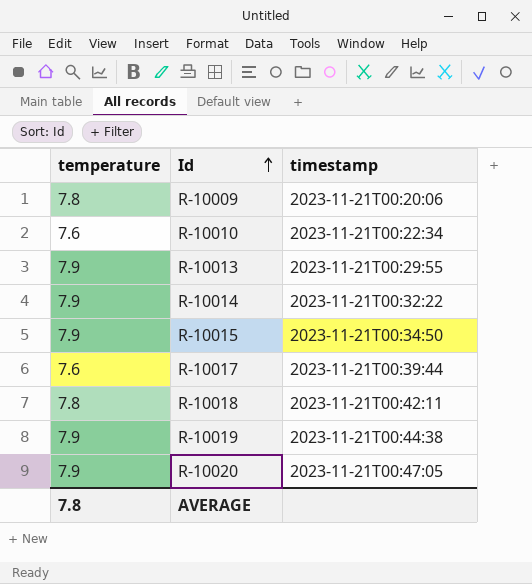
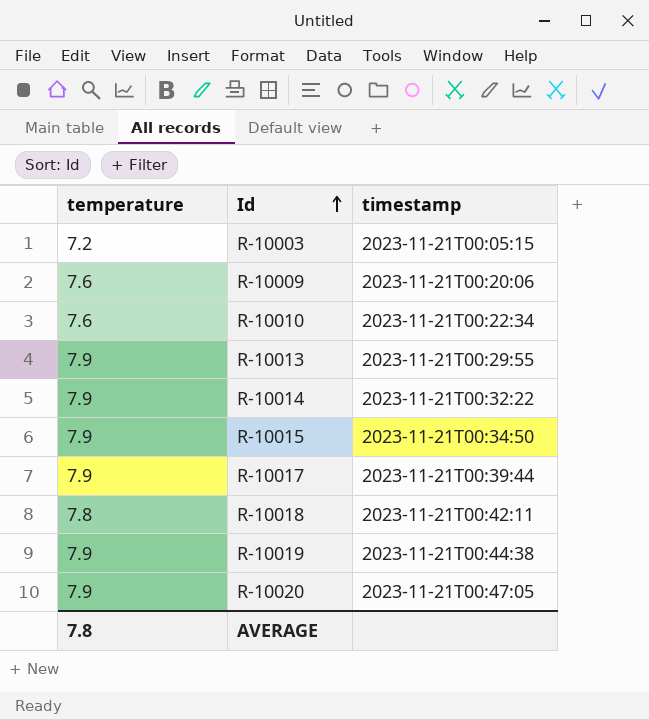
row R-10003: none -> 7.2 | 2023-11-21T00:05:15
R-10009 | temperature: 7.8 -> 7.6
R-10017 | temperature: 7.6 -> 7.9

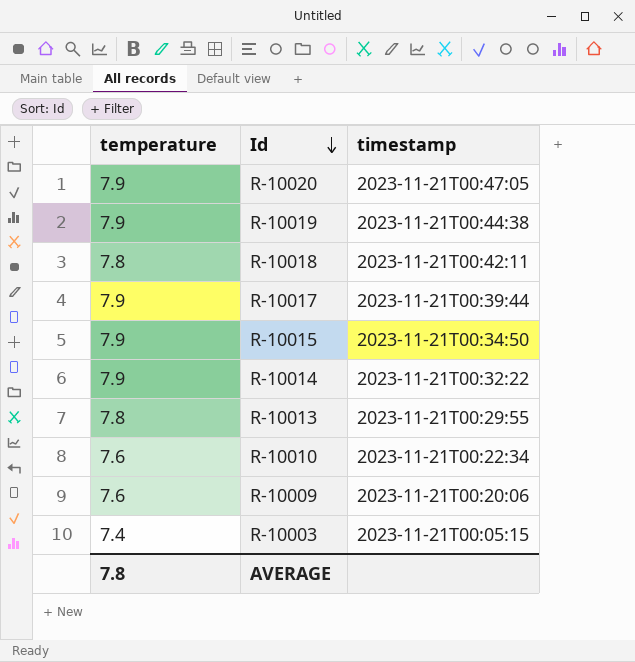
row order: Id ascending -> Id descending
R-10013 | temperature: 7.9 -> 7.8
R-10003 | temperature: 7.2 -> 7.4

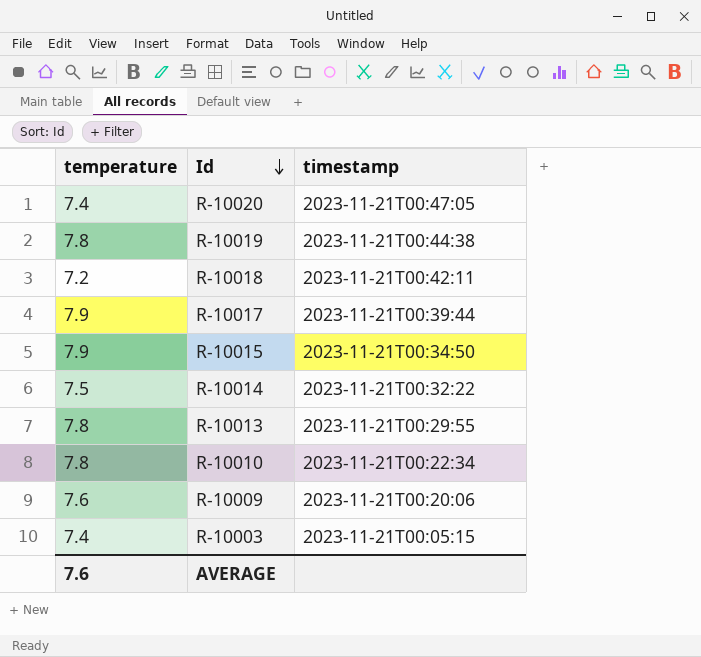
R-10020 | temperature: 7.9 -> 7.4
R-10019 | temperature: 7.9 -> 7.8
R-10018 | temperature: 7.8 -> 7.2
R-10014 | temperature: 7.9 -> 7.5
R-10010 | temperature: 7.6 -> 7.8
AVERAGE | temperature: 7.8 -> 7.6

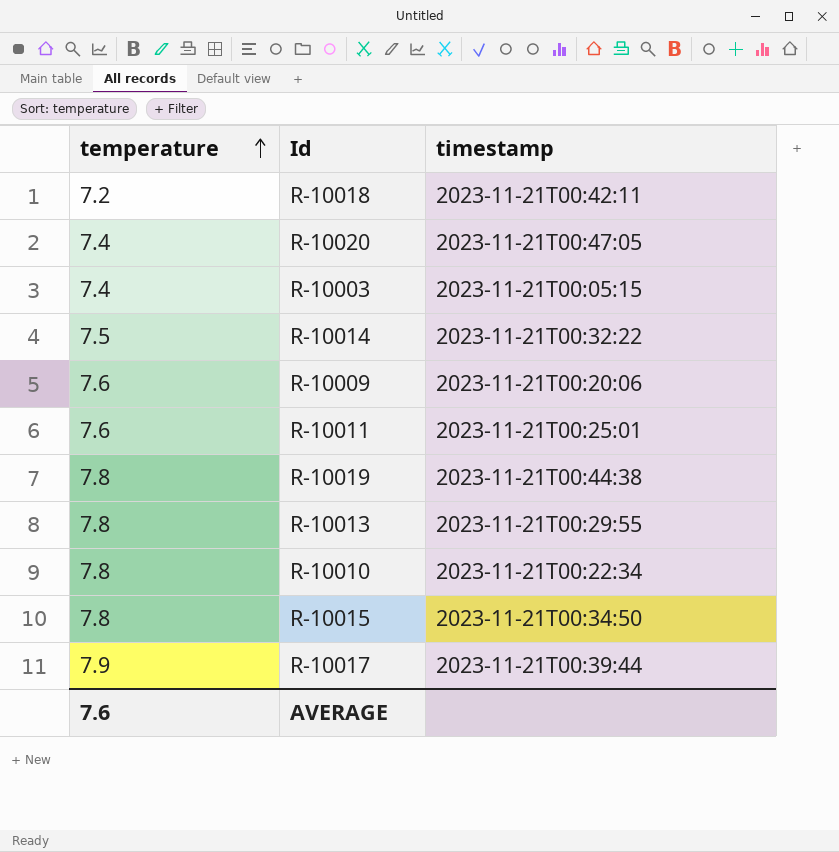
row order: Id descending -> temperature ascending
row R-10011: none -> 7.6 | 2023-11-21T00:25:01
R-10015 | temperature: 7.9 -> 7.8

